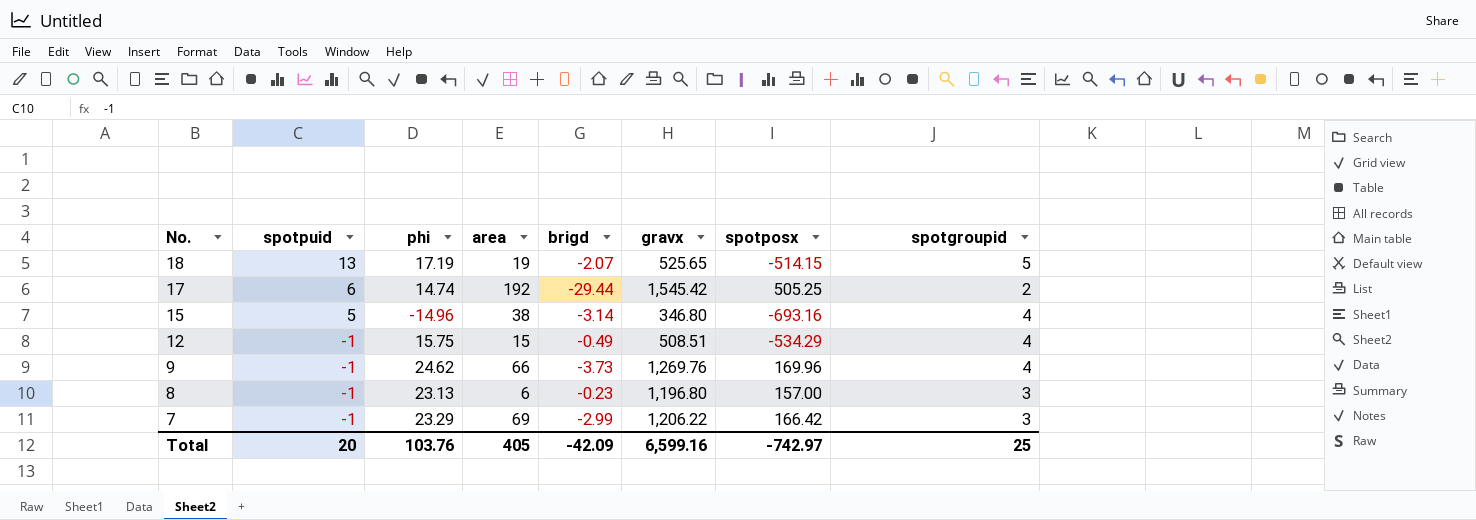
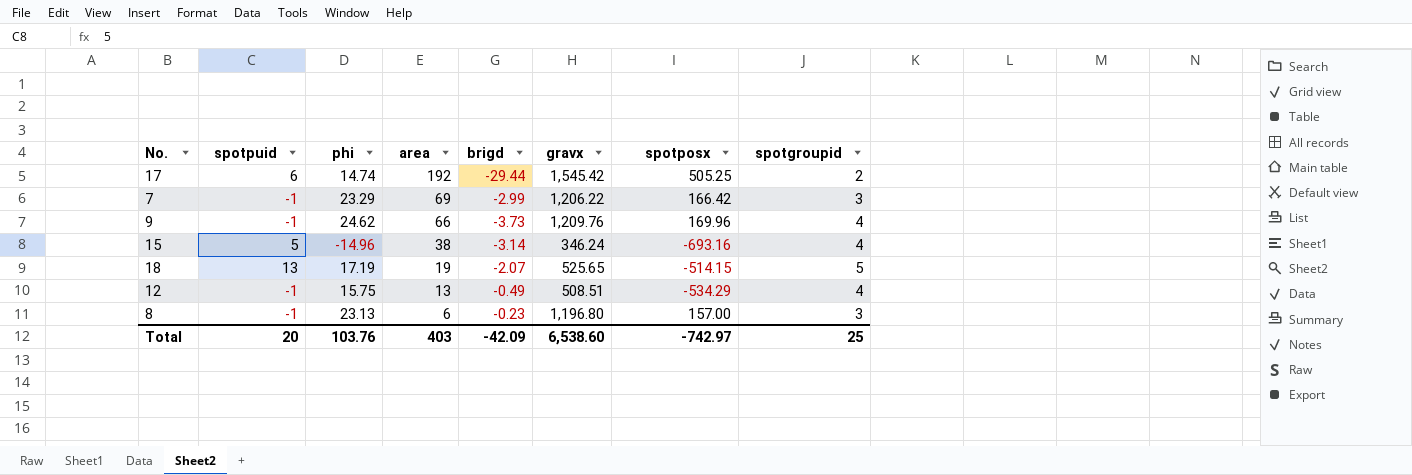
row order: No. descending -> area descending
9 | gravx: 1,269.76 -> 1,209.76
15 | gravx: 346.80 -> 346.24
12 | area: 15 -> 13
Total | area: 405 -> 403
Total | gravx: 6,599.16 -> 6,538.60

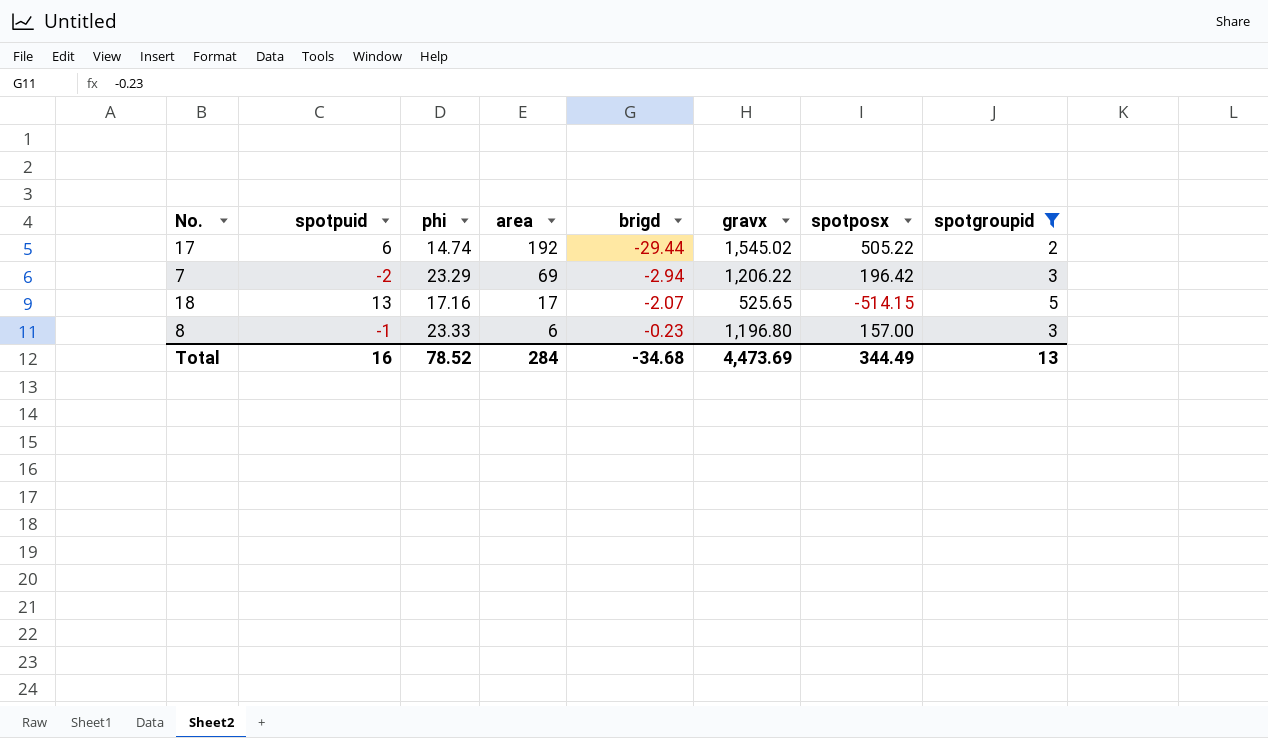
filter: none -> spotgroupid != 4
17 | gravx: 1,545.42 -> 1,545.02
17 | spotposx: 505.25 -> 505.22
7 | spotpuid: -1 -> -2
7 | brigd: -2.99 -> -2.94
7 | spotposx: 166.42 -> 196.42
18 | phi: 17.19 -> 17.16
18 | area: 19 -> 17
8 | phi: 23.13 -> 23.33
Total | spotpuid: 20 -> 16
Total | phi: 103.76 -> 78.52
Total | area: 403 -> 284
Total | brigd: -42.09 -> -34.68
Total | gravx: 6,538.60 -> 4,473.69
Total | spotposx: -742.97 -> 344.49
Total | spotgroupid: 25 -> 13

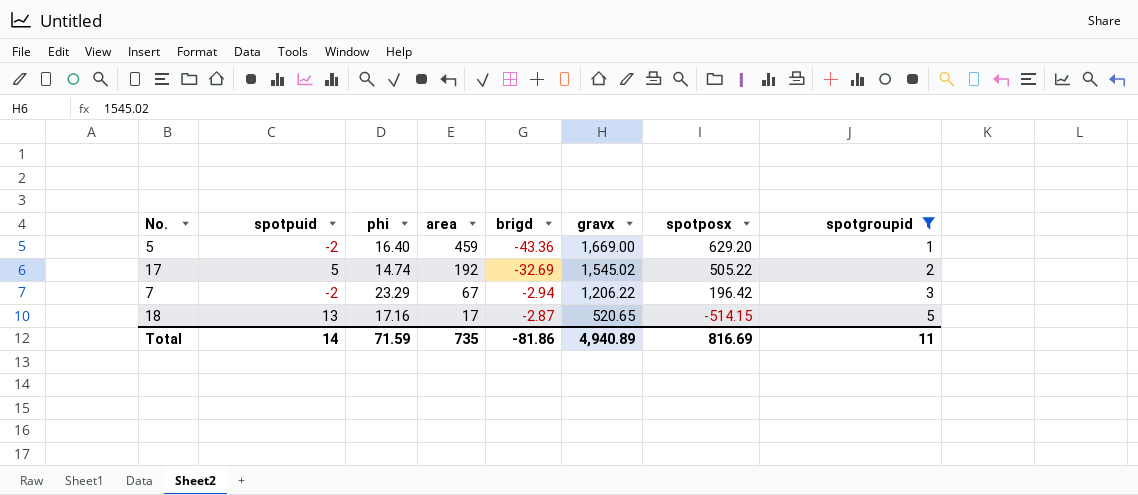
row 8: -1 | 23.33 | 6 | -0.23 | 1,196.80 | 157.00 | 3 -> none
row 5: none -> -2 | 16.40 | 459 | -43.36 | 1,669.00 | 629.20 | 1
17 | spotpuid: 6 -> 5
17 | brigd: -29.44 -> -32.69
7 | area: 69 -> 67
18 | brigd: -2.07 -> -2.87
18 | gravx: 525.65 -> 520.65
Total | spotpuid: 16 -> 14
Total | phi: 78.52 -> 71.59
Total | area: 284 -> 735
Total | brigd: -34.68 -> -81.86
Total | gravx: 4,473.69 -> 4,940.89
Total | spotposx: 344.49 -> 816.69
Total | spotgroupid: 13 -> 11

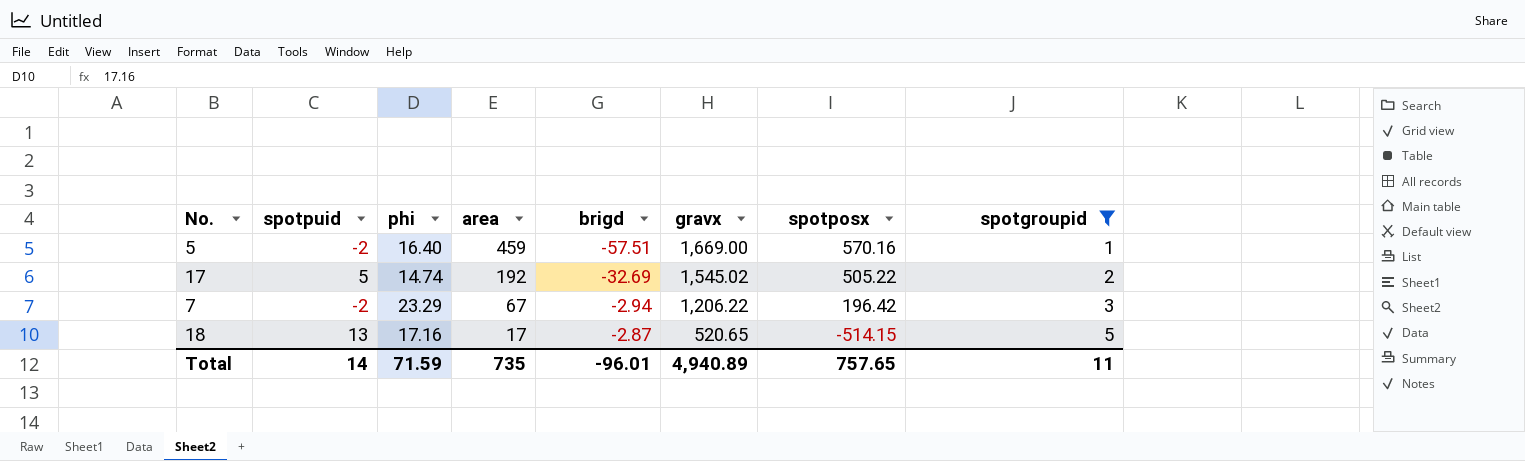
5 | brigd: -43.36 -> -57.51
5 | spotposx: 629.20 -> 570.16
Total | brigd: -81.86 -> -96.01
Total | spotposx: 816.69 -> 757.65

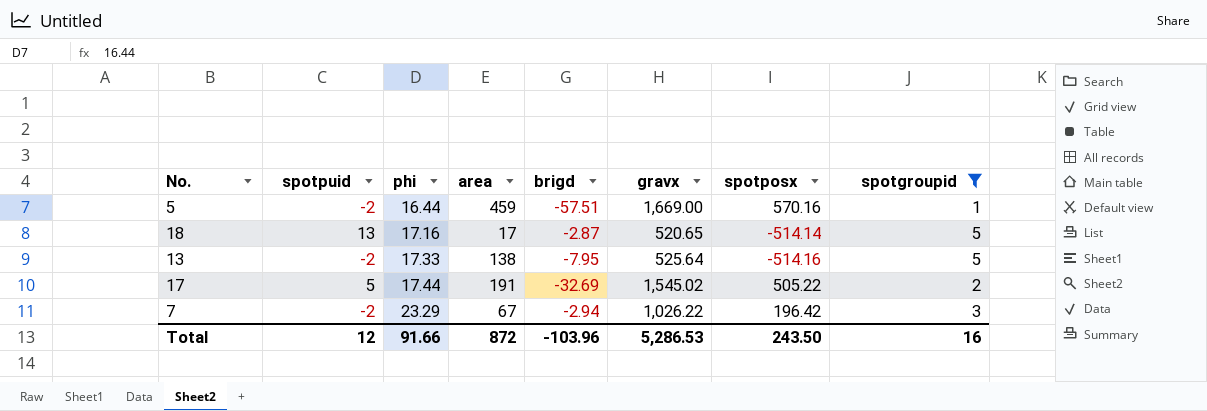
row order: area descending -> phi ascending
5 | phi: 16.40 -> 16.44
18 | spotposx: -514.15 -> -514.14
row 13: none -> -2 | 17.33 | 138 | -7.95 | 525.64 | -514.16 | 5
17 | phi: 14.74 -> 17.44
17 | area: 192 -> 191
7 | gravx: 1,206.22 -> 1,026.22
Total | spotpuid: 14 -> 12
Total | phi: 71.59 -> 91.66
Total | area: 735 -> 872
Total | brigd: -96.01 -> -103.96
Total | gravx: 4,940.89 -> 5,286.53
Total | spotposx: 757.65 -> 243.50
Total | spotgroupid: 11 -> 16

